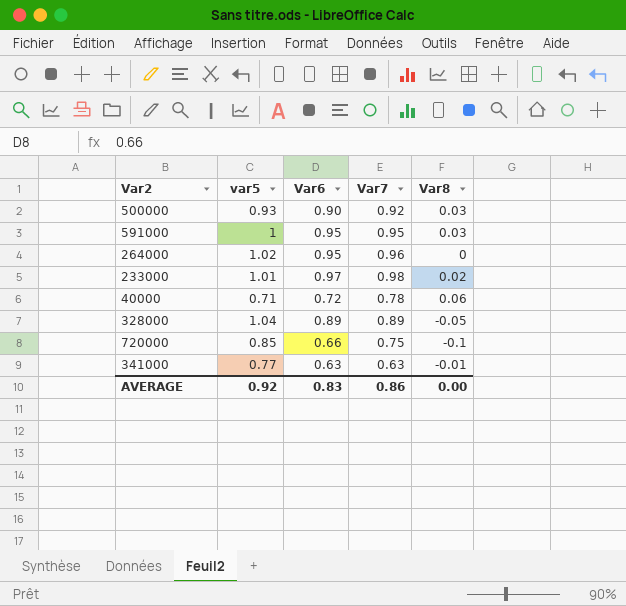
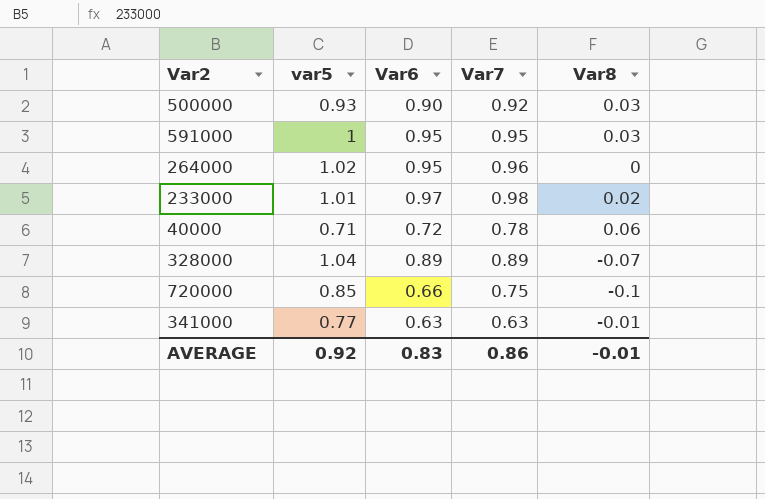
328000 | Var8: -0.05 -> -0.07
AVERAGE | Var8: 0.00 -> -0.01

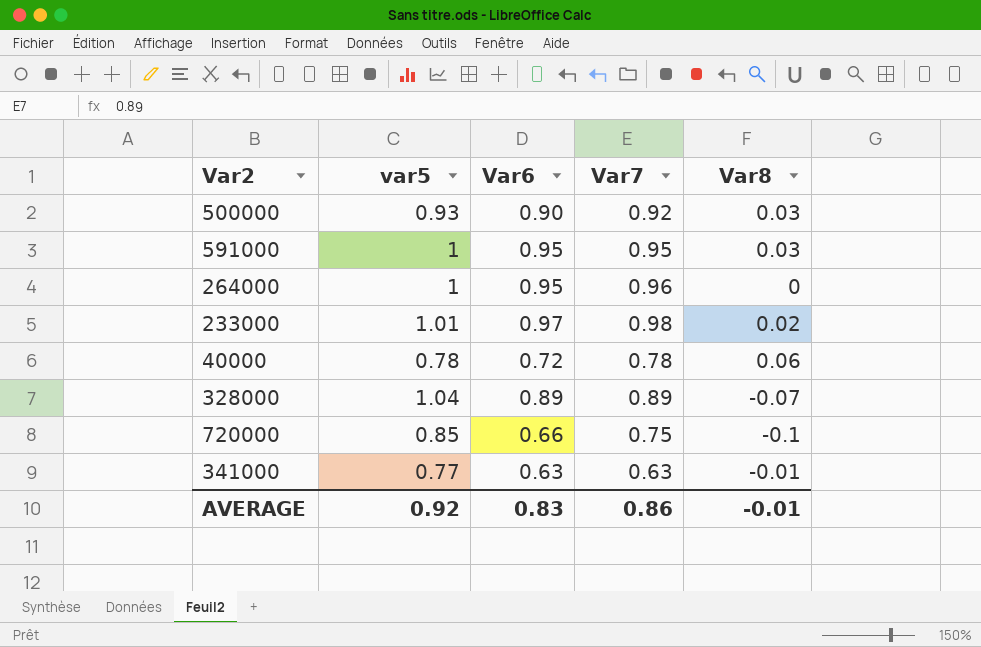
264000 | var5: 1.02 -> 1
40000 | var5: 0.71 -> 0.78

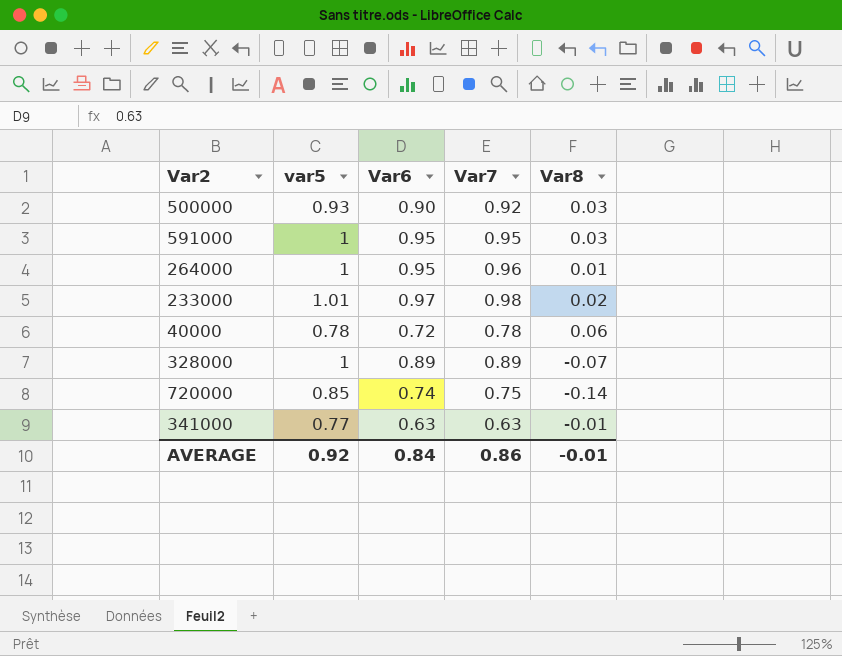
264000 | Var8: 0 -> 0.01
328000 | var5: 1.04 -> 1
720000 | Var6: 0.66 -> 0.74
720000 | Var8: -0.1 -> -0.14
AVERAGE | Var6: 0.83 -> 0.84

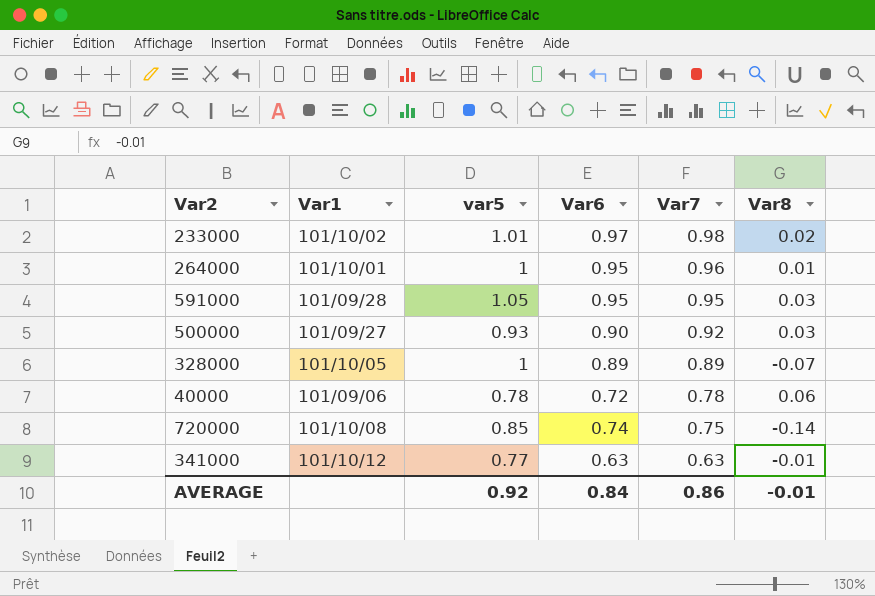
row order: none -> Var7 descending
column Var1 | position: none -> 2
591000 | var5: 1 -> 1.05

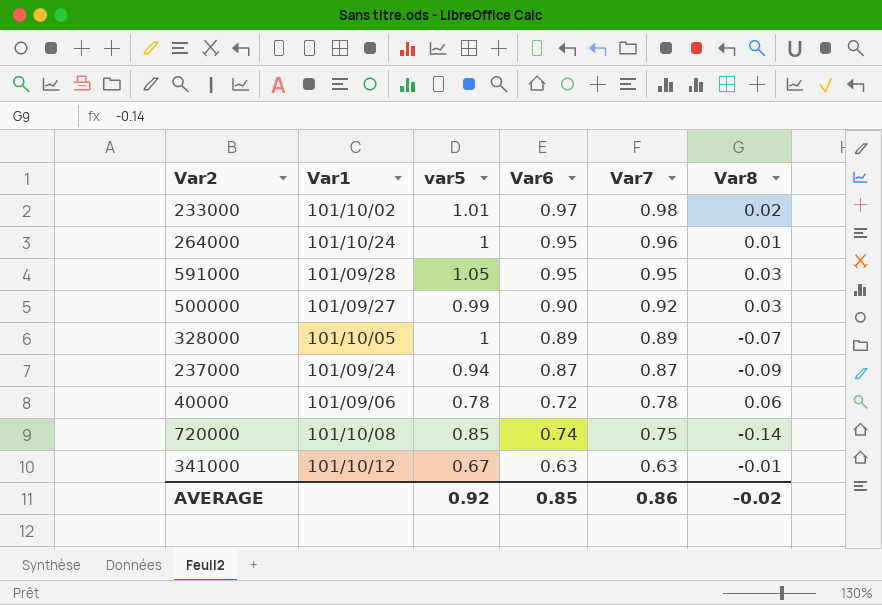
264000 | Var1: 101/10/01 -> 101/10/24
500000 | var5: 0.93 -> 0.99
row 237000: none -> 101/09/24 | 0.94 | 0.87 | 0.87 | -0.09
341000 | var5: 0.77 -> 0.67
AVERAGE | Var6: 0.84 -> 0.85
AVERAGE | Var8: -0.01 -> -0.02

